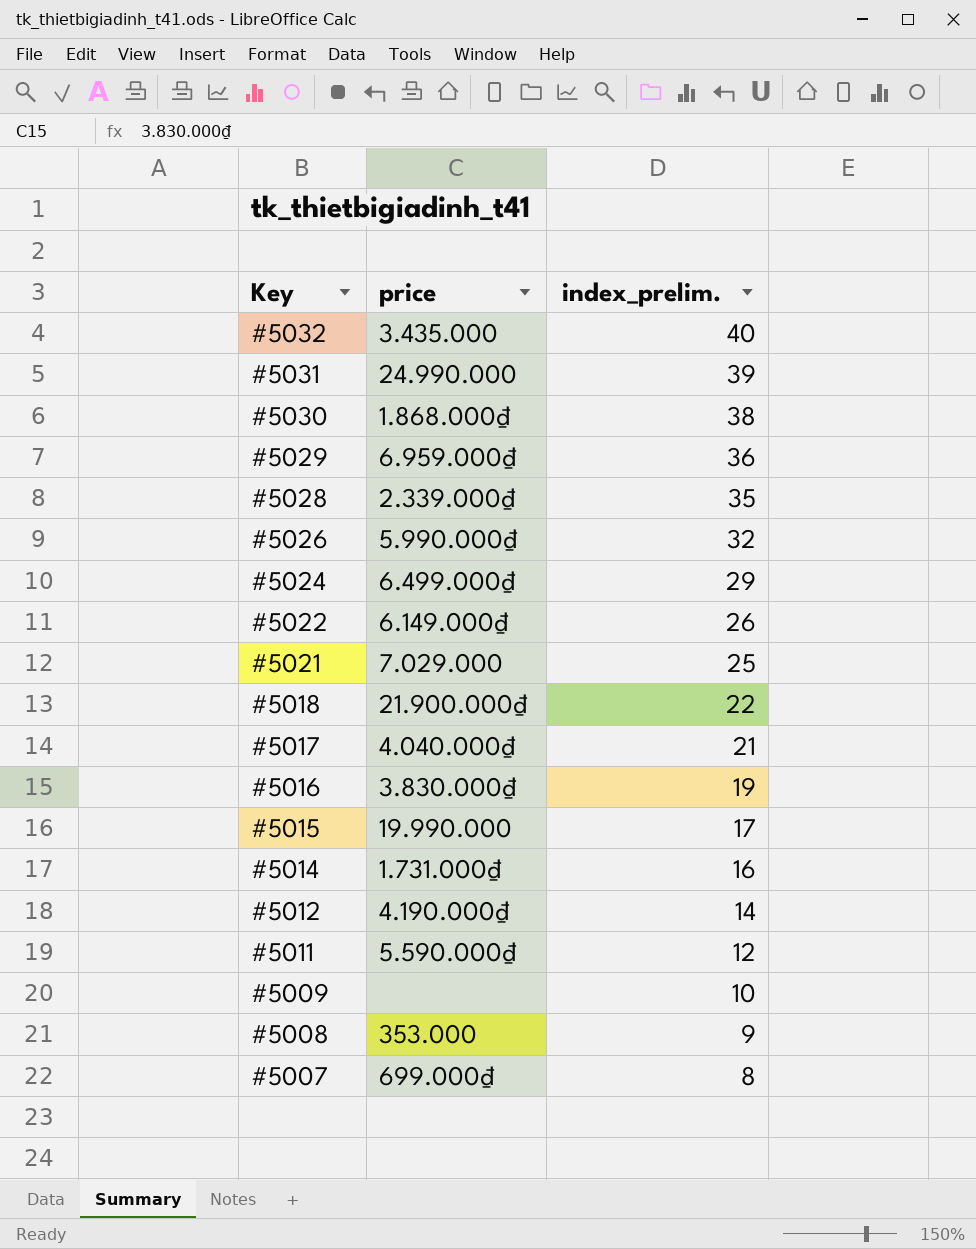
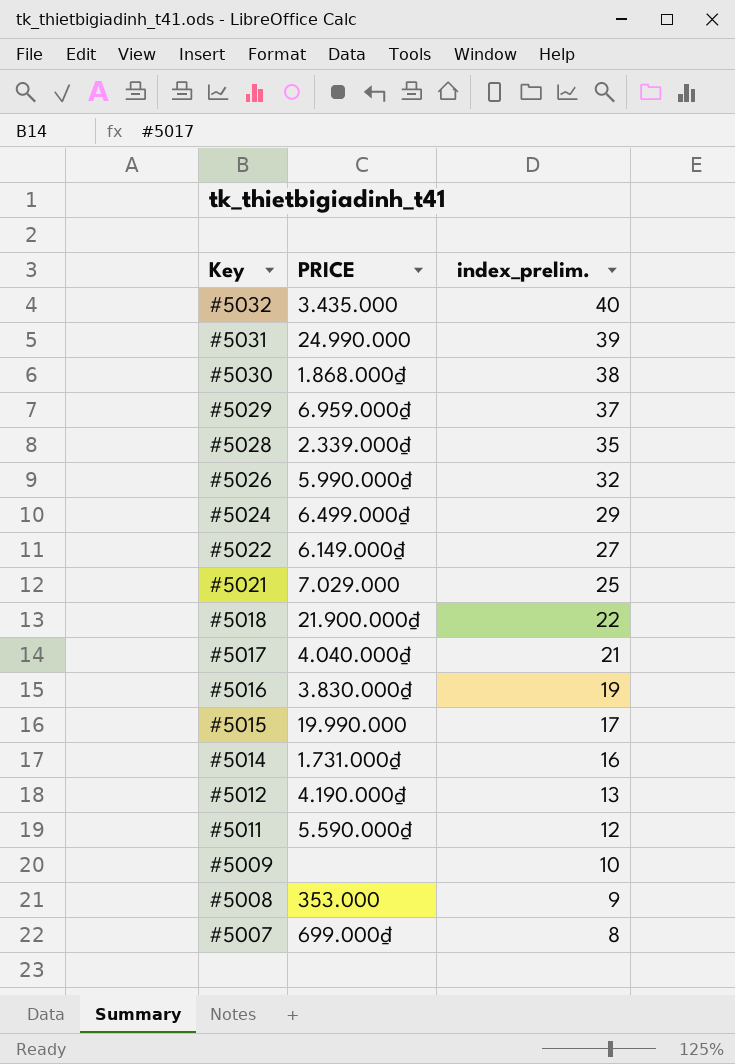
column name: price -> PRICE
#5029 | index_prelim.: 36 -> 37
#5022 | index_prelim.: 26 -> 27
#5012 | index_prelim.: 14 -> 13

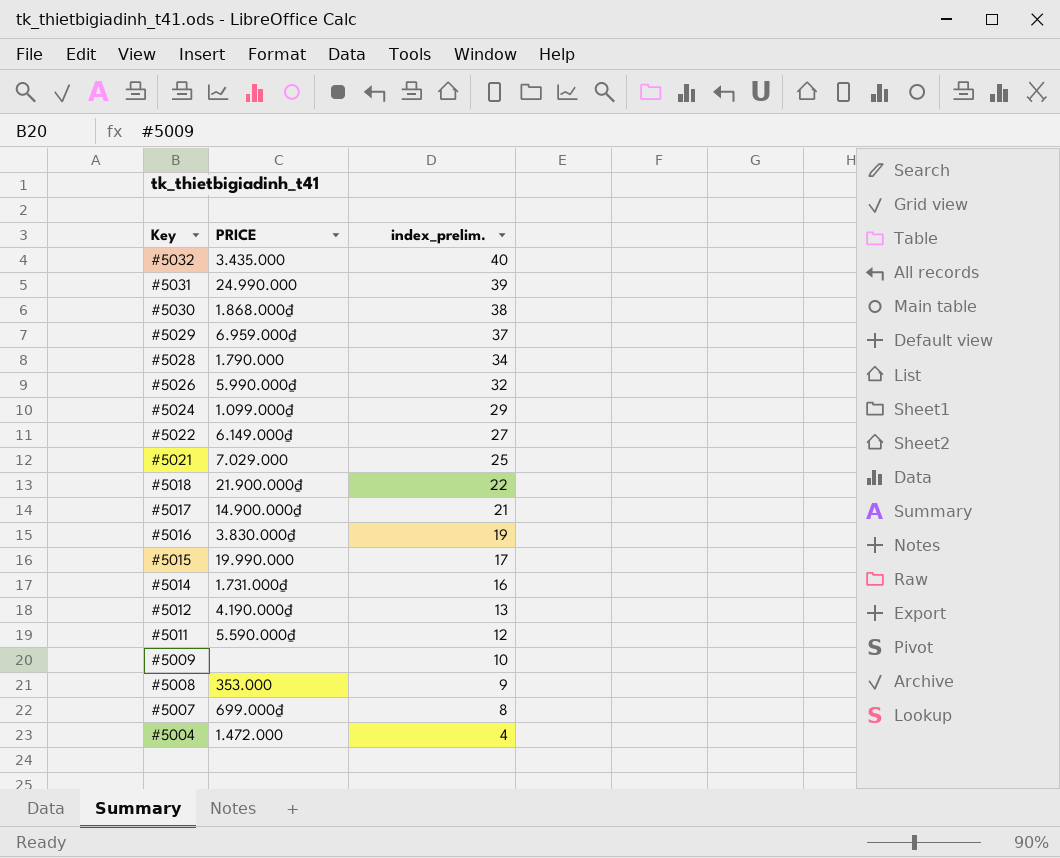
#5028 | PRICE: 2.339.000₫ -> 1.790.000
#5028 | index_prelim.: 35 -> 34
#5024 | PRICE: 6.499.000₫ -> 1.099.000₫
#5017 | PRICE: 4.040.000₫ -> 14.900.000₫
row #5004: none -> 1.472.000 | 4

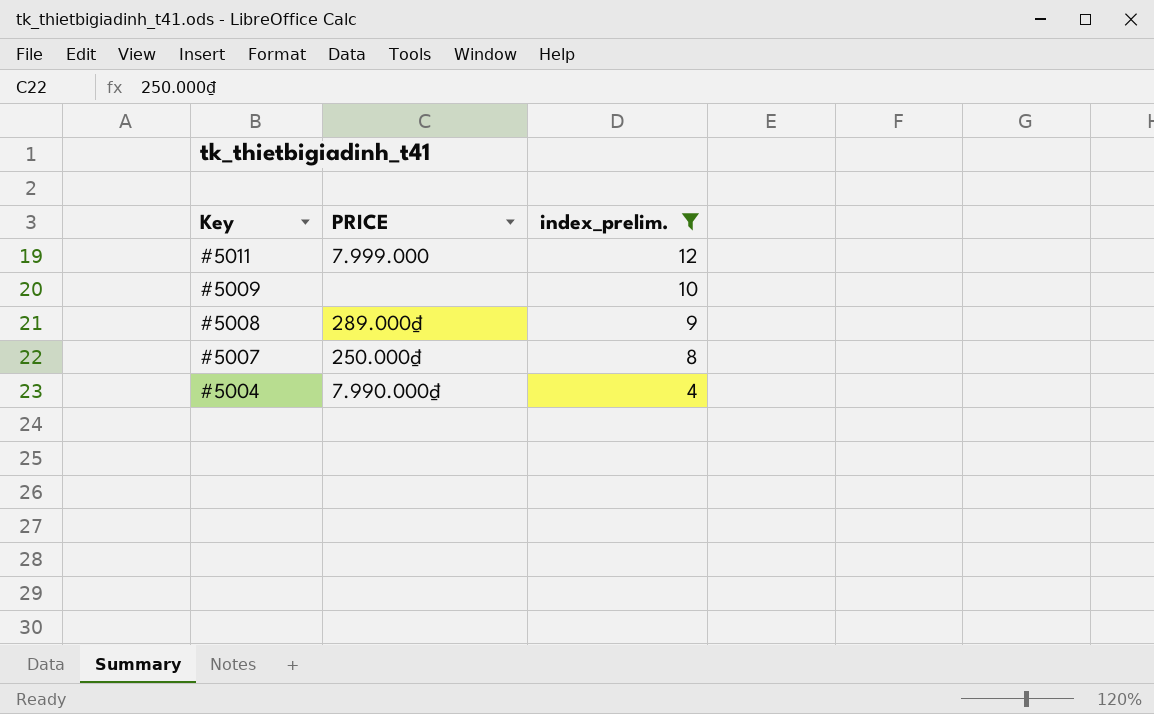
filter: none -> index_prelim. <= 12
#5011 | PRICE: 5.590.000₫ -> 7.999.000
#5008 | PRICE: 353.000 -> 289.000₫
#5007 | PRICE: 699.000₫ -> 250.000₫
#5004 | PRICE: 1.472.000 -> 7.990.000₫

